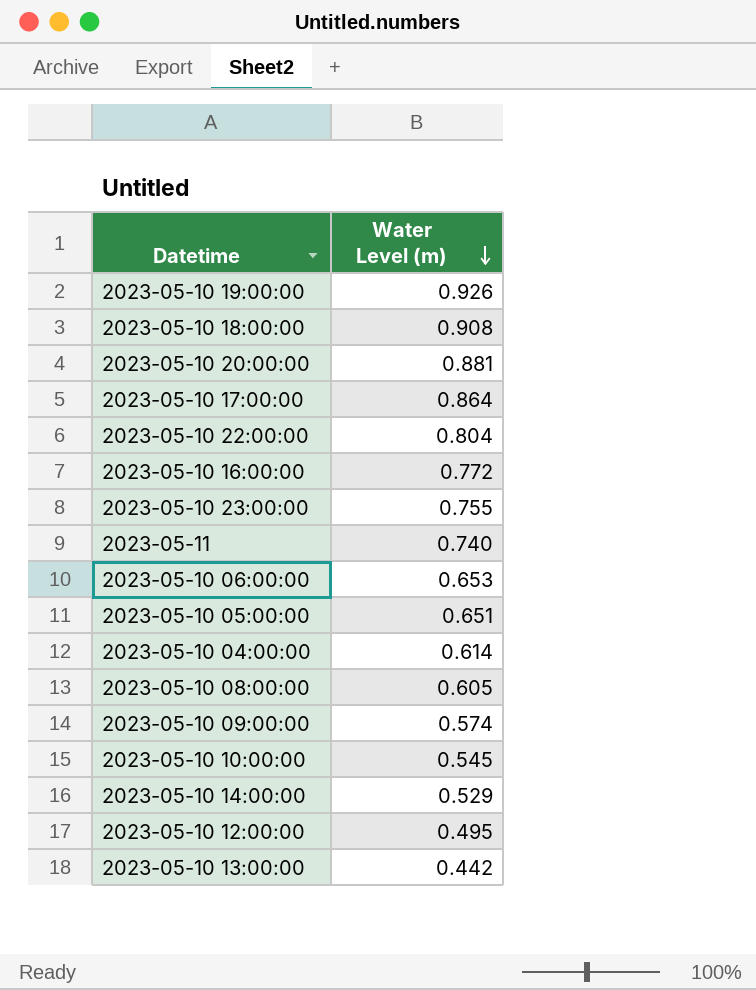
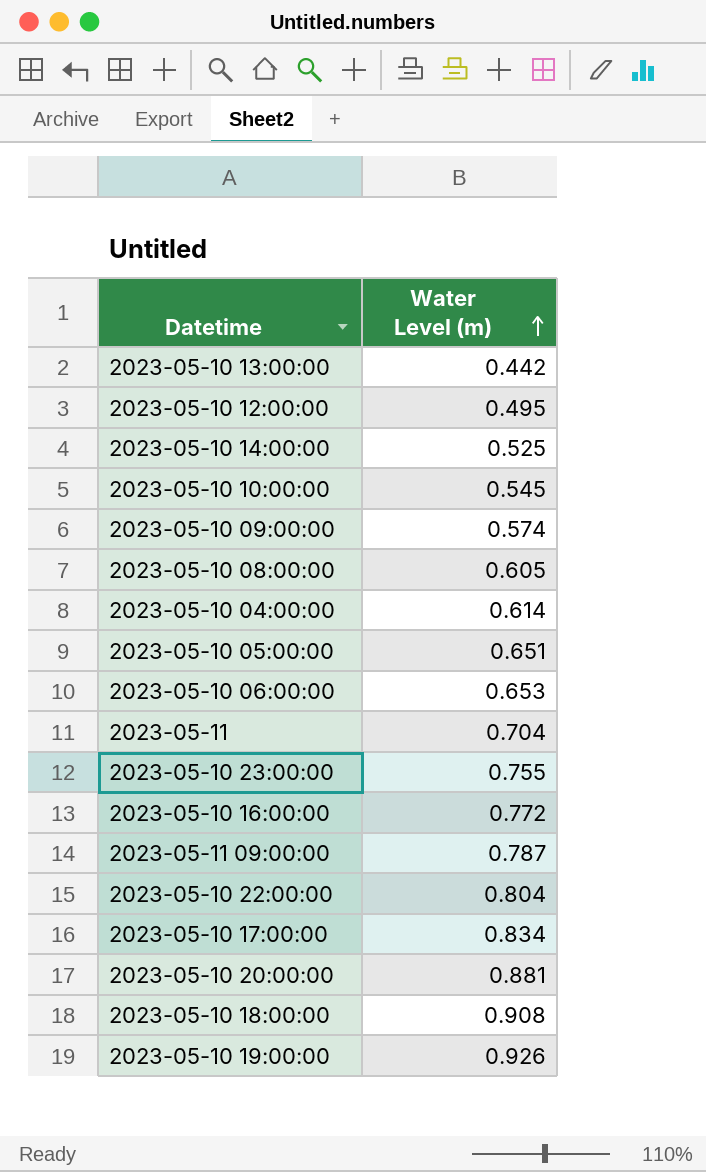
row order: Water Level (m) descending -> Water Level (m) ascending
2023-05-10 14:00:00 | Water Level (m): 0.529 -> 0.525
2023-05-11 | Water Level (m): 0.740 -> 0.704
row 2023-05-11 09:00:00: none -> 0.787
2023-05-10 17:00:00 | Water Level (m): 0.864 -> 0.834

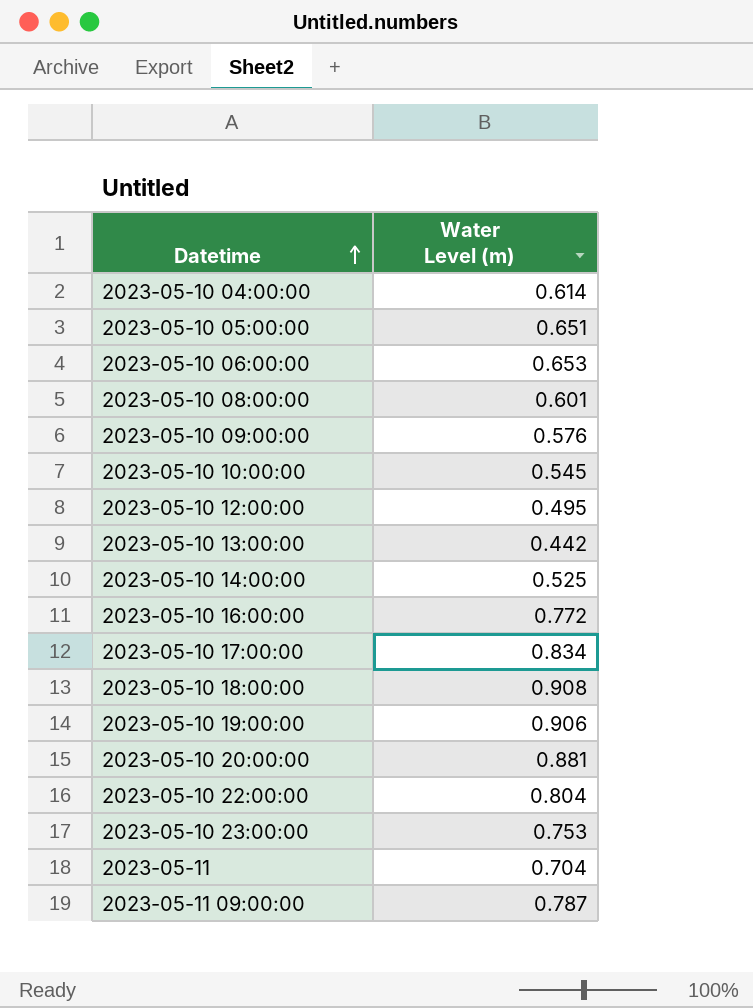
row order: Water Level (m) ascending -> Datetime ascending
2023-05-10 08:00:00 | Water Level (m): 0.605 -> 0.601
2023-05-10 09:00:00 | Water Level (m): 0.574 -> 0.576
2023-05-10 19:00:00 | Water Level (m): 0.926 -> 0.906
2023-05-10 23:00:00 | Water Level (m): 0.755 -> 0.753

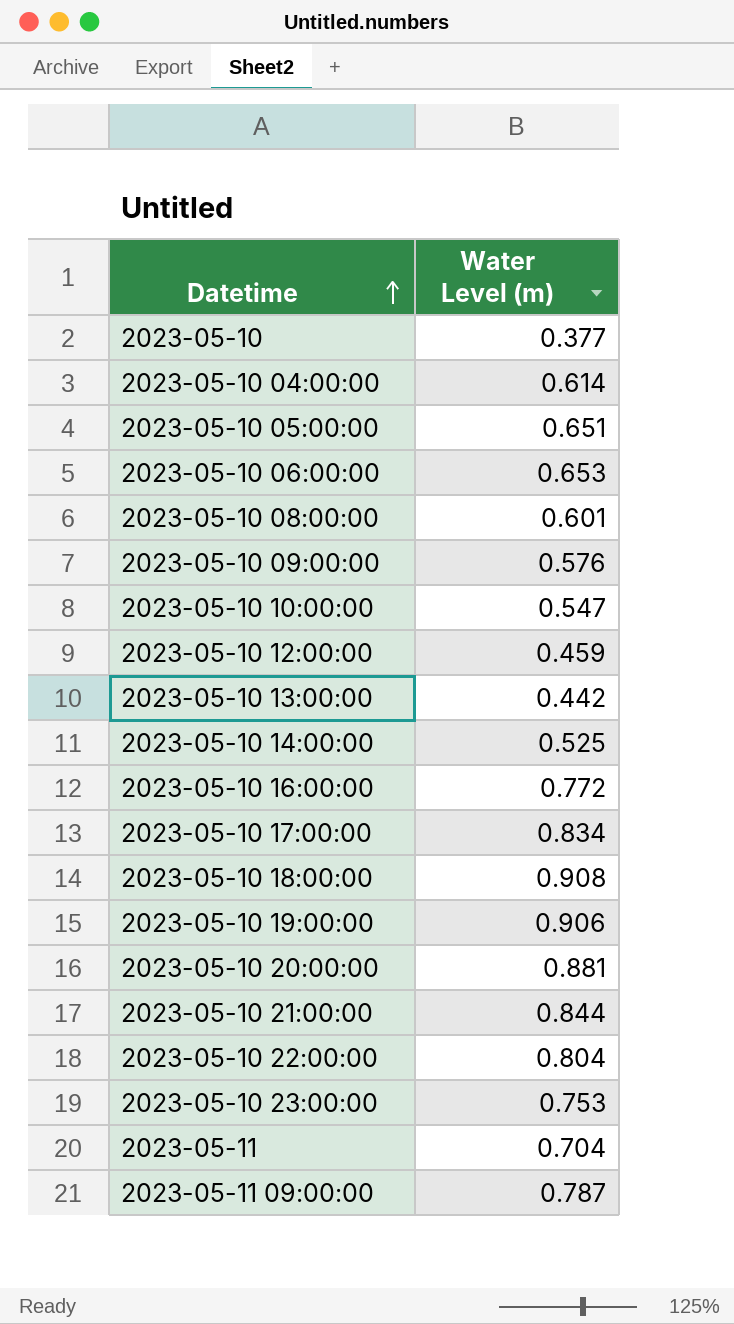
row 2023-05-10: none -> 0.377
2023-05-10 10:00:00 | Water Level (m): 0.545 -> 0.547
2023-05-10 12:00:00 | Water Level (m): 0.495 -> 0.459
row 2023-05-10 21:00:00: none -> 0.844

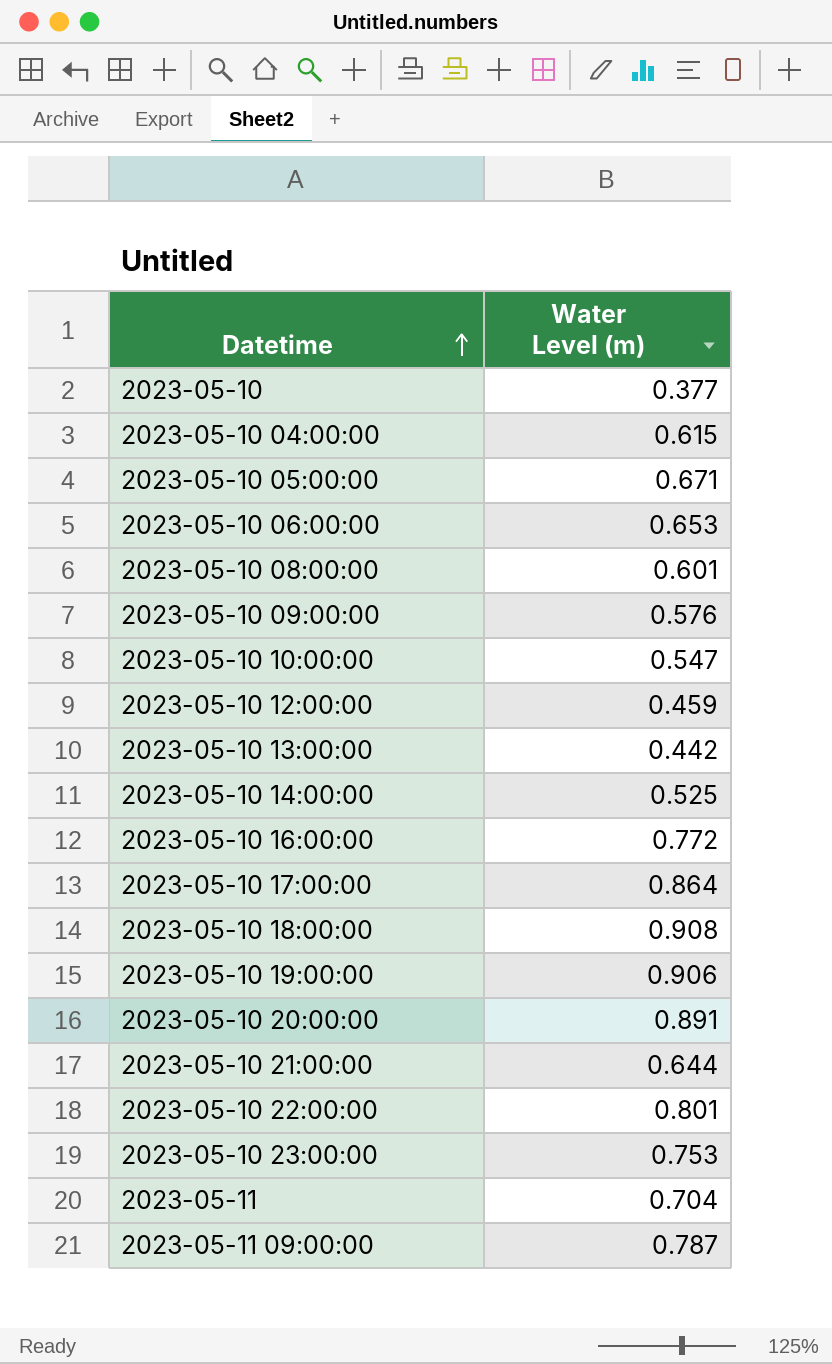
2023-05-10 04:00:00 | Water Level (m): 0.614 -> 0.615
2023-05-10 05:00:00 | Water Level (m): 0.651 -> 0.671
2023-05-10 17:00:00 | Water Level (m): 0.834 -> 0.864
2023-05-10 20:00:00 | Water Level (m): 0.881 -> 0.891
2023-05-10 21:00:00 | Water Level (m): 0.844 -> 0.644
2023-05-10 22:00:00 | Water Level (m): 0.804 -> 0.801

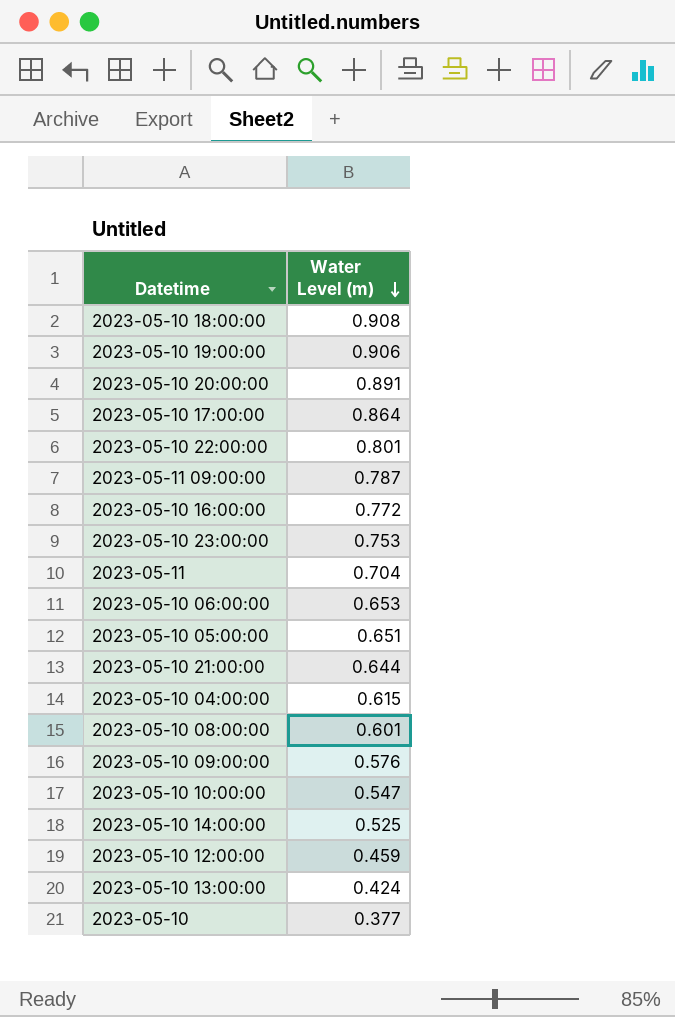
row order: Datetime ascending -> Water Level (m) descending
2023-05-10 05:00:00 | Water Level (m): 0.671 -> 0.651
2023-05-10 13:00:00 | Water Level (m): 0.442 -> 0.424

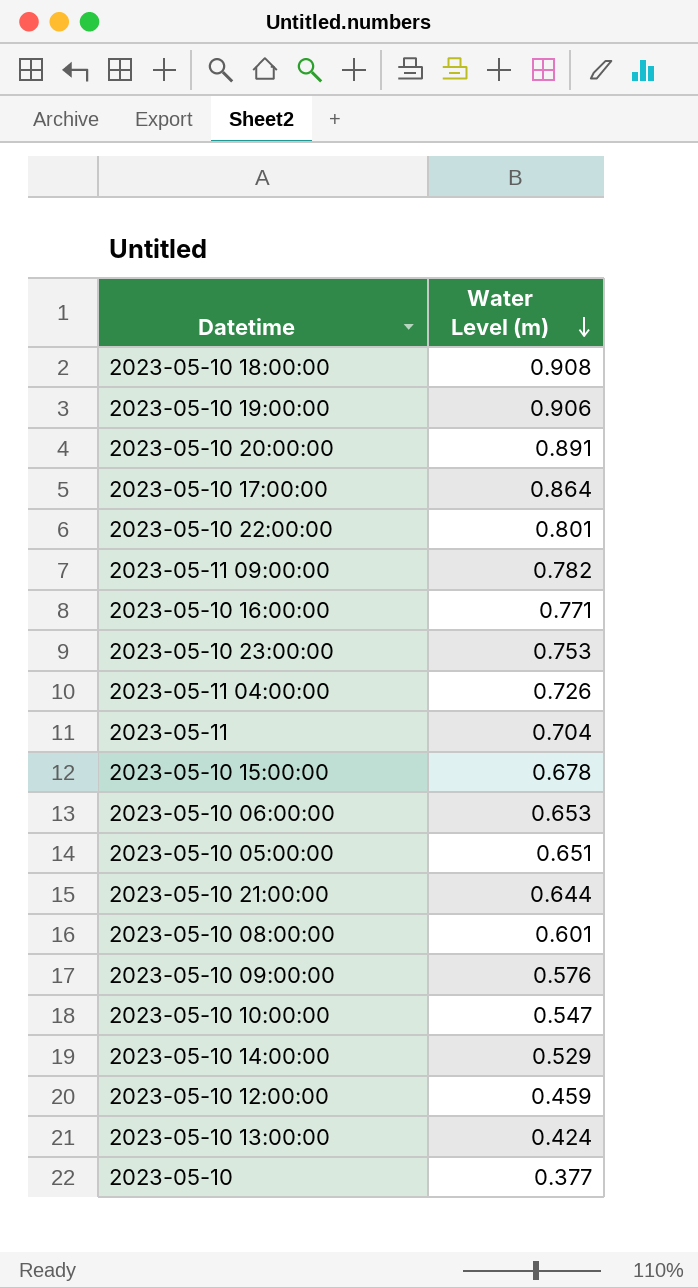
row 2023-05-10 04:00:00: 0.615 -> none
2023-05-11 09:00:00 | Water Level (m): 0.787 -> 0.782
2023-05-10 16:00:00 | Water Level (m): 0.772 -> 0.771
row 2023-05-11 04:00:00: none -> 0.726
row 2023-05-10 15:00:00: none -> 0.678
2023-05-10 14:00:00 | Water Level (m): 0.525 -> 0.529

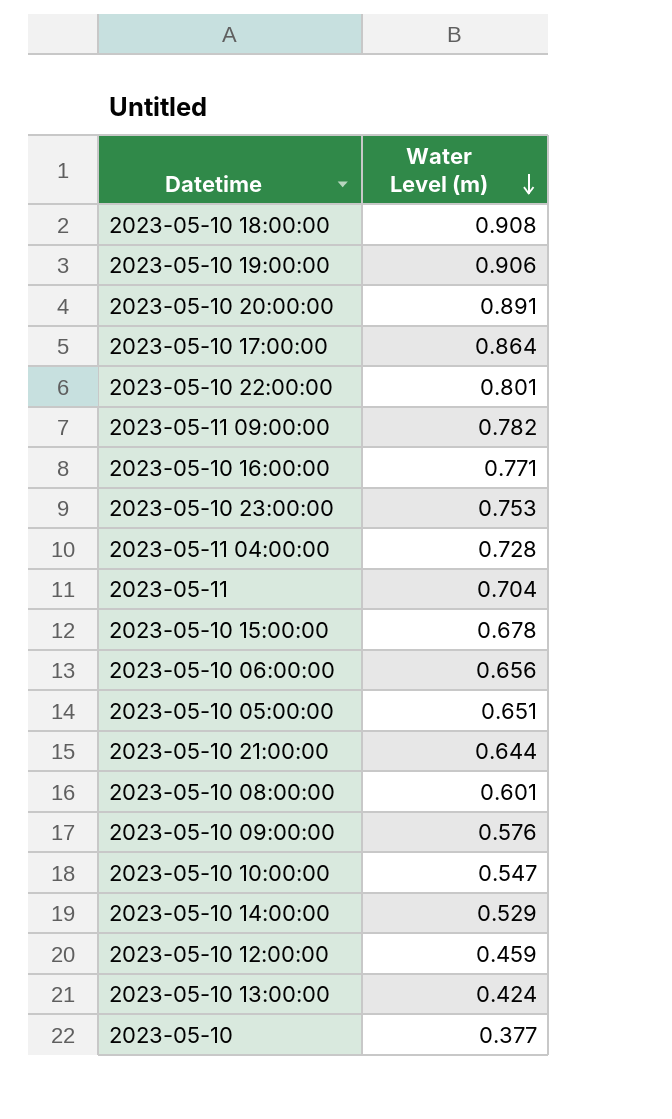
2023-05-11 04:00:00 | Water Level (m): 0.726 -> 0.728
2023-05-10 06:00:00 | Water Level (m): 0.653 -> 0.656

